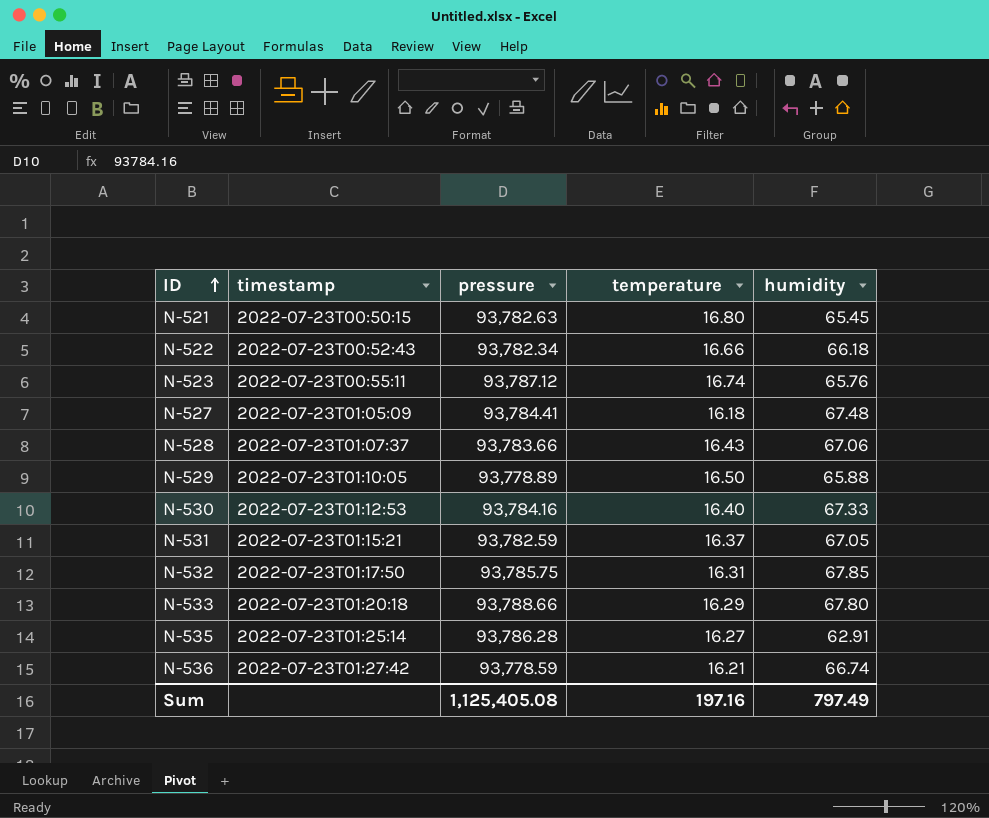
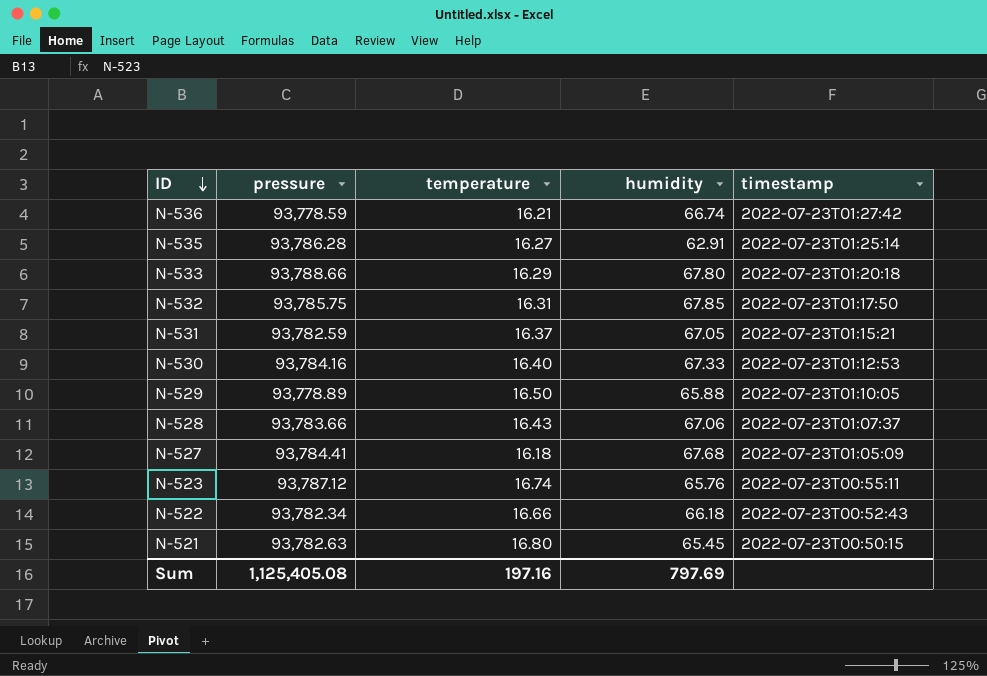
row order: ID ascending -> ID descending
column timestamp | position: 2 -> 5
N-527 | humidity: 67.48 -> 67.68
Sum | humidity: 797.49 -> 797.69

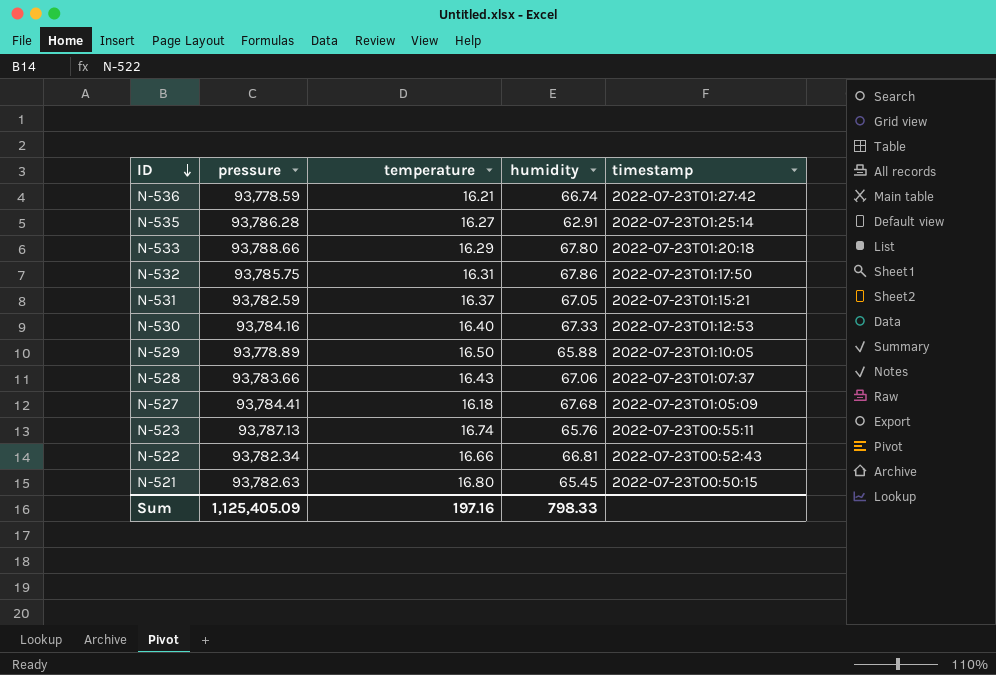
N-532 | humidity: 67.85 -> 67.86
N-523 | pressure: 93,787.12 -> 93,787.13
N-522 | humidity: 66.18 -> 66.81
Sum | pressure: 1,125,405.08 -> 1,125,405.09
Sum | humidity: 797.69 -> 798.33

